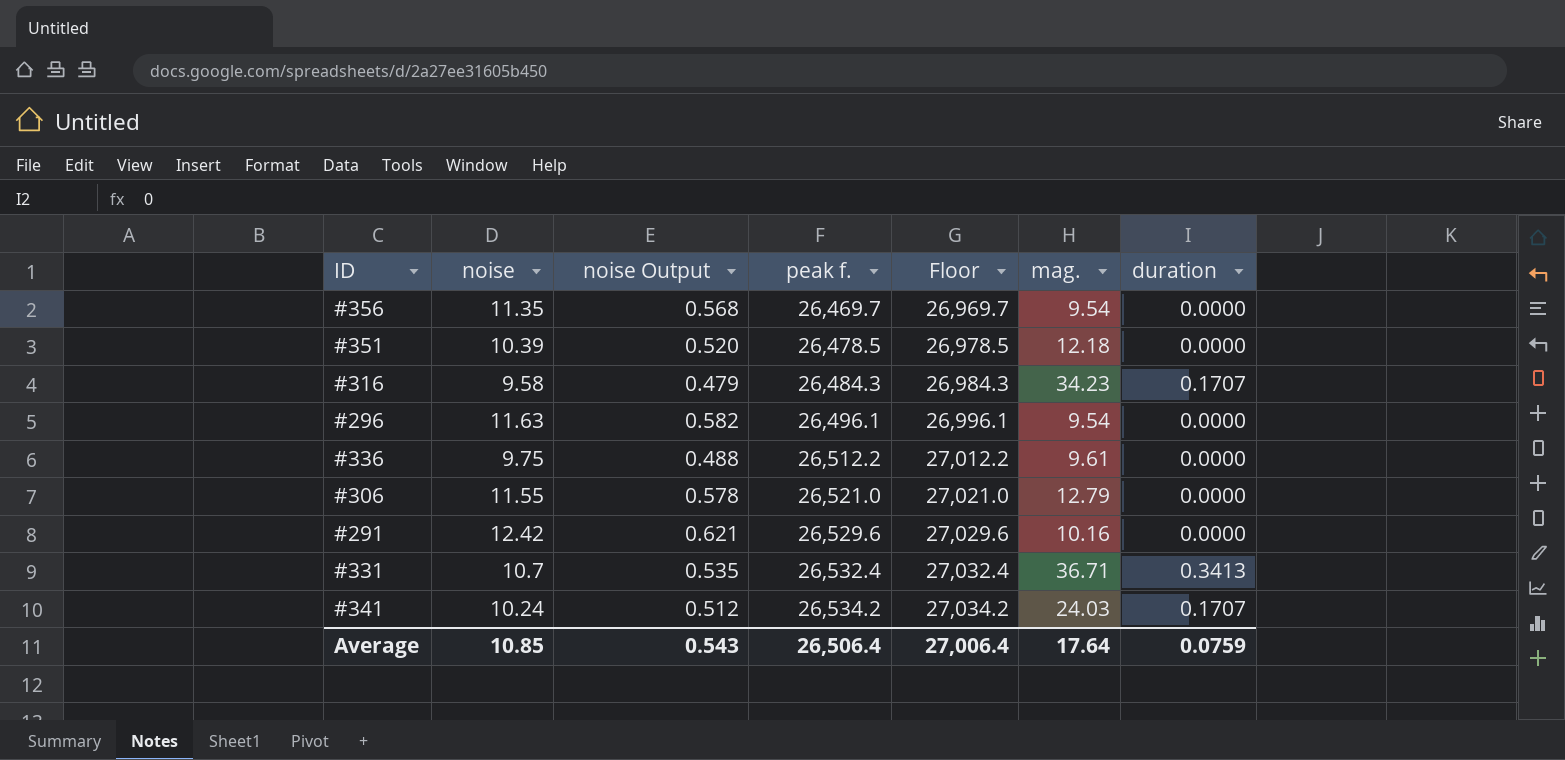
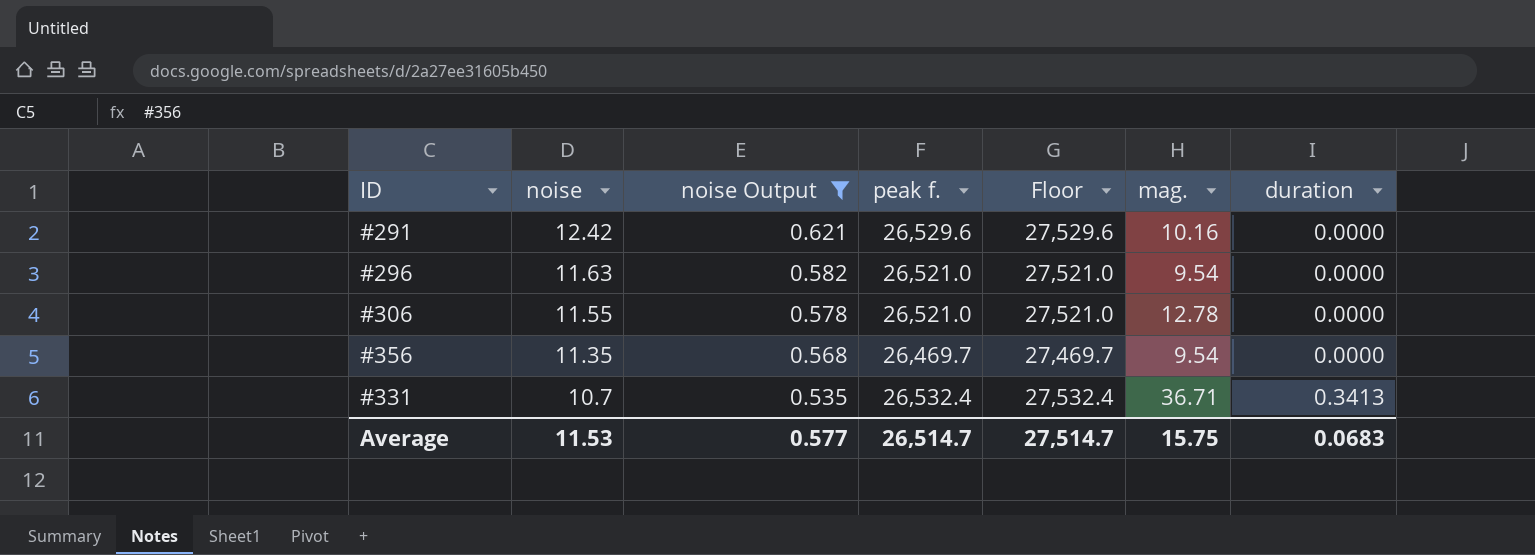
filter: none -> noise Output >= 0.535
row order: peak f. ascending -> noise descending
column Floor | formula: [peak f.] + 500 -> [peak f.] + 1000
#296 | peak f.: 26,496.1 -> 26,521.0
#306 | mag.: 12.79 -> 12.78
Average | noise: 10.85 -> 11.53
Average | noise Output: 0.543 -> 0.577
Average | peak f.: 26,506.4 -> 26,514.7
Average | Floor: 27,006.4 -> 27,514.7
Average | mag.: 17.64 -> 15.75
Average | duration: 0.0759 -> 0.0683

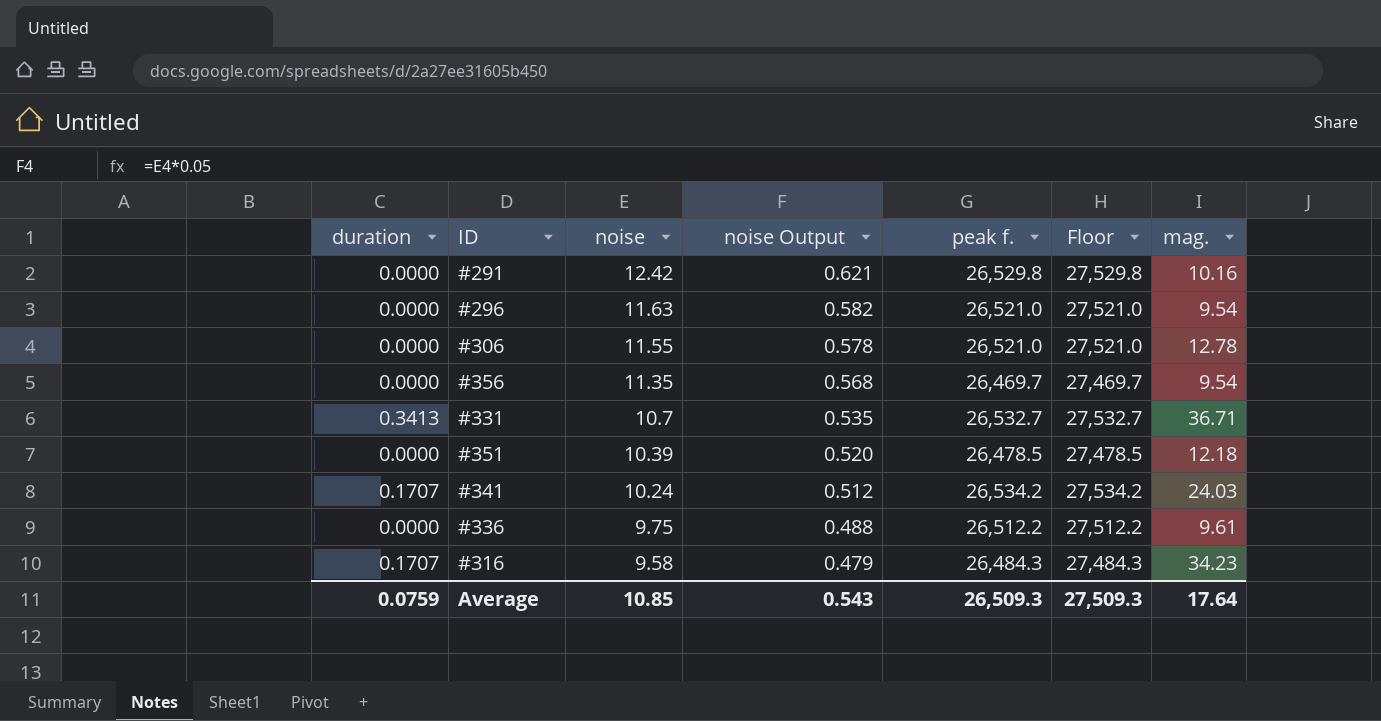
filter: noise Output >= 0.535 -> none
column duration | position: 7 -> 1
#291 | peak f.: 26,529.6 -> 26,529.8
#291 | Floor: 27,529.6 -> 27,529.8
#331 | peak f.: 26,532.4 -> 26,532.7
#331 | Floor: 27,532.4 -> 27,532.7
Average | duration: 0.0683 -> 0.0759
Average | noise: 11.53 -> 10.85
Average | noise Output: 0.577 -> 0.543
Average | peak f.: 26,514.7 -> 26,509.3
Average | Floor: 27,514.7 -> 27,509.3
Average | mag.: 15.75 -> 17.64

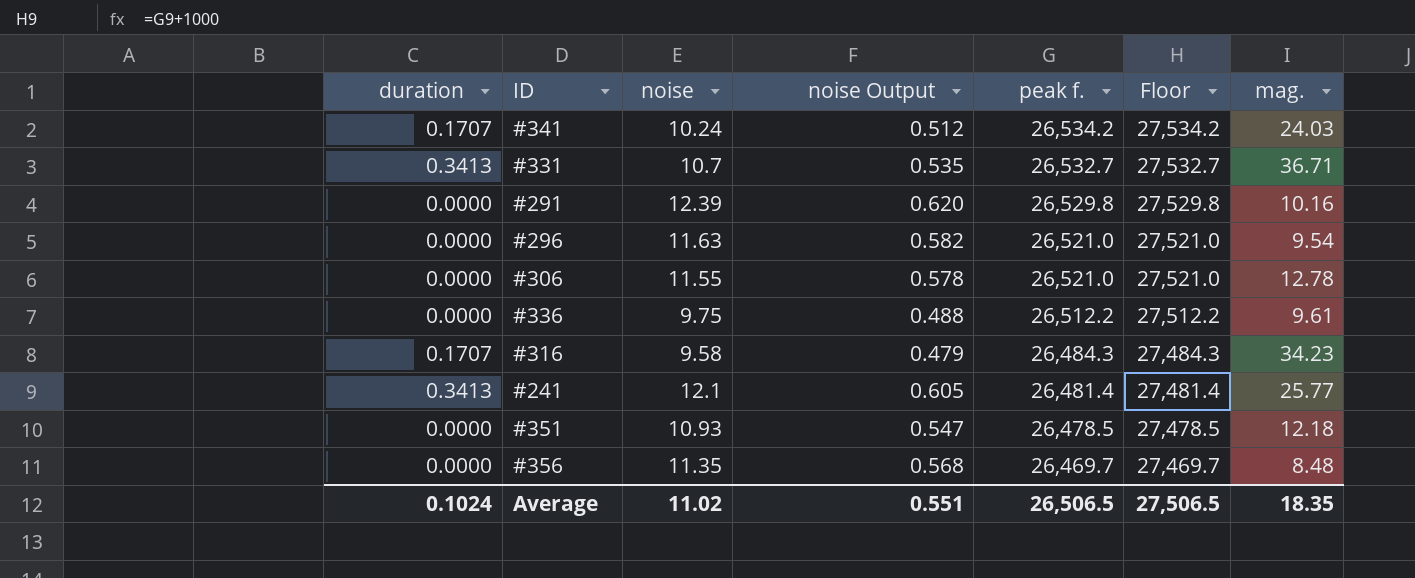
row order: noise descending -> peak f. descending
#291 | noise: 12.42 -> 12.39
#291 | noise Output: 0.621 -> 0.620
row #241: none -> 0.3413 | 12.1 | 0.605 | 26,481.4 | 27,481.4 | 25.77
#351 | noise: 10.39 -> 10.93
#351 | noise Output: 0.520 -> 0.547
#356 | mag.: 9.54 -> 8.48
Average | duration: 0.0759 -> 0.1024
Average | noise: 10.85 -> 11.02
Average | noise Output: 0.543 -> 0.551
Average | peak f.: 26,509.3 -> 26,506.5
Average | Floor: 27,509.3 -> 27,506.5
Average | mag.: 17.64 -> 18.35

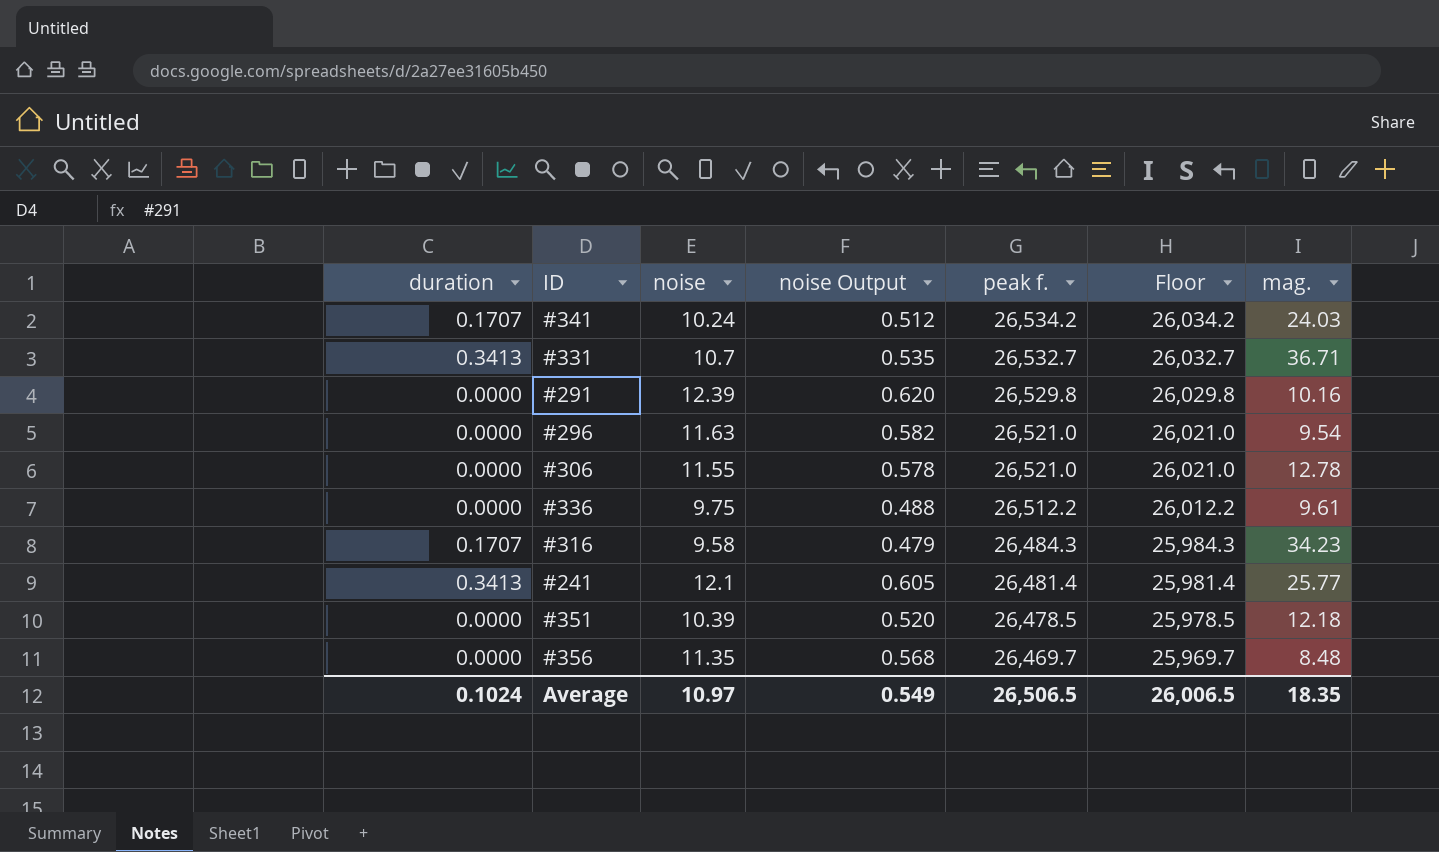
column Floor | formula: [peak f.] + 1000 -> [peak f.] - 500
#351 | noise: 10.93 -> 10.39
#351 | noise Output: 0.547 -> 0.520
Average | noise: 11.02 -> 10.97
Average | noise Output: 0.551 -> 0.549
Average | Floor: 27,506.5 -> 26,006.5

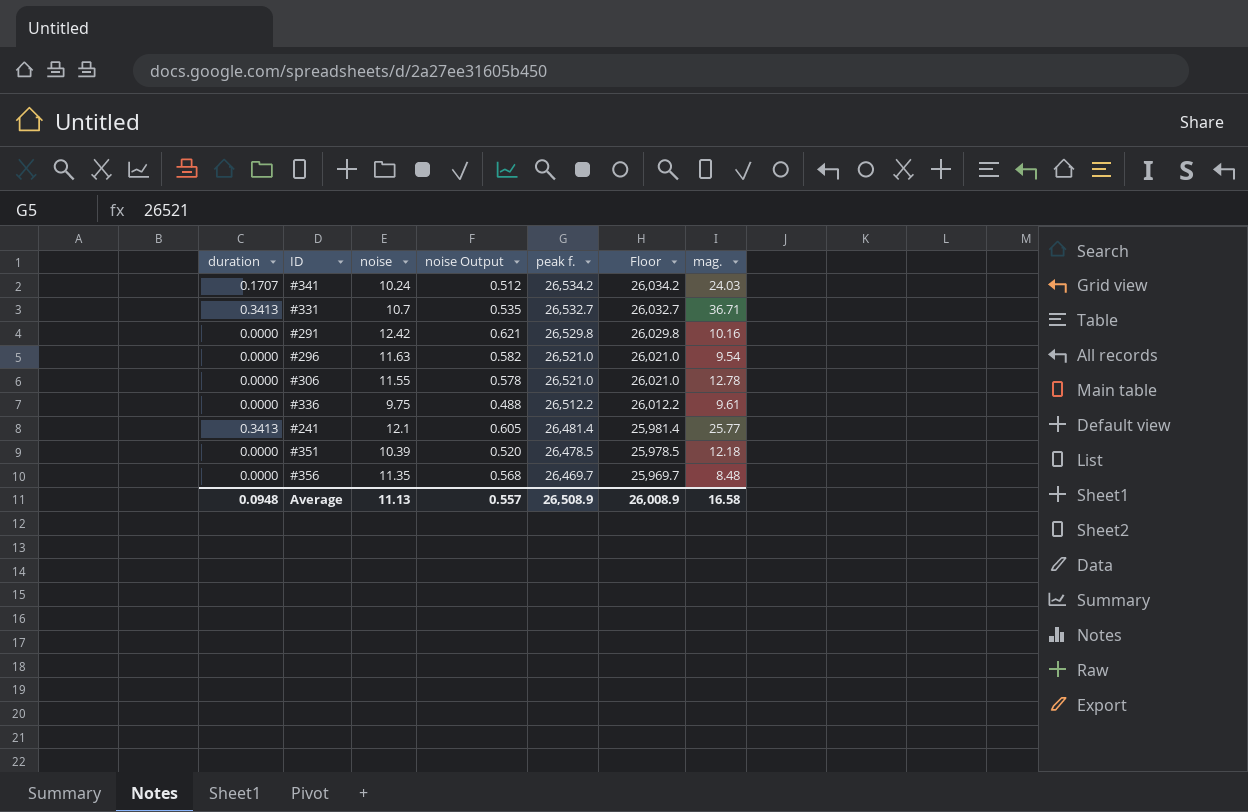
row #316: 0.1707 | 9.58 | 0.479 | 26,484.3 | 25,984.3 | 34.23 -> none
#291 | noise: 12.39 -> 12.42
#291 | noise Output: 0.620 -> 0.621
Average | duration: 0.1024 -> 0.0948
Average | noise: 10.97 -> 11.13
Average | noise Output: 0.549 -> 0.557
Average | peak f.: 26,506.5 -> 26,508.9
Average | Floor: 26,006.5 -> 26,008.9
Average | mag.: 18.35 -> 16.58

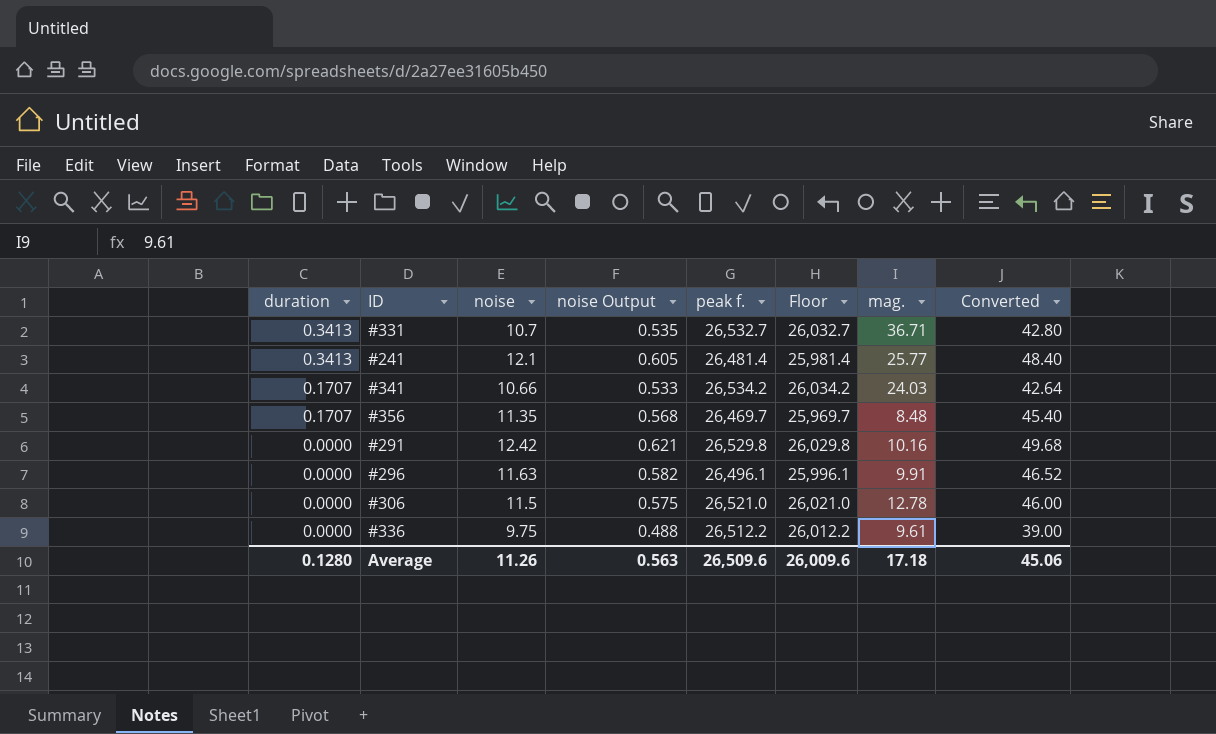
row order: peak f. descending -> duration descending
column Converted | formula: none -> [noise] * 4
row #351: 0.0000 | 10.39 | 0.520 | 26,478.5 | 25,978.5 | 12.18 -> none
#341 | noise: 10.24 -> 10.66
#341 | noise Output: 0.512 -> 0.533
#356 | duration: 0.0000 -> 0.1707
#296 | peak f.: 26,521.0 -> 26,496.1
#296 | Floor: 26,021.0 -> 25,996.1
#296 | mag.: 9.54 -> 9.91
#306 | noise: 11.55 -> 11.5
#306 | noise Output: 0.578 -> 0.575
Average | duration: 0.0948 -> 0.1280
Average | noise: 11.13 -> 11.26
Average | noise Output: 0.557 -> 0.563
Average | peak f.: 26,508.9 -> 26,509.6
Average | Floor: 26,008.9 -> 26,009.6
Average | mag.: 16.58 -> 17.18

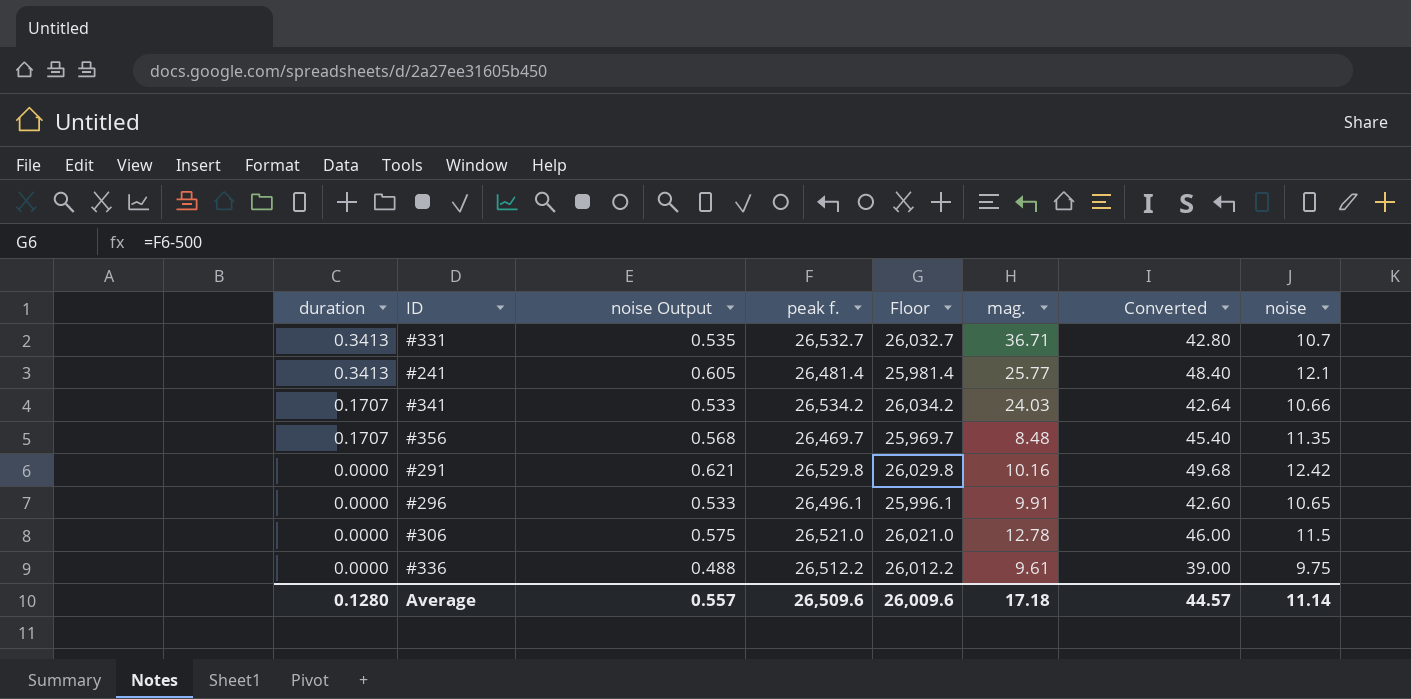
column noise | position: 3 -> 8
#296 | noise Output: 0.582 -> 0.533
#296 | Converted: 46.52 -> 42.60
#296 | noise: 11.63 -> 10.65
Average | noise Output: 0.563 -> 0.557
Average | Converted: 45.06 -> 44.57
Average | noise: 11.26 -> 11.14

